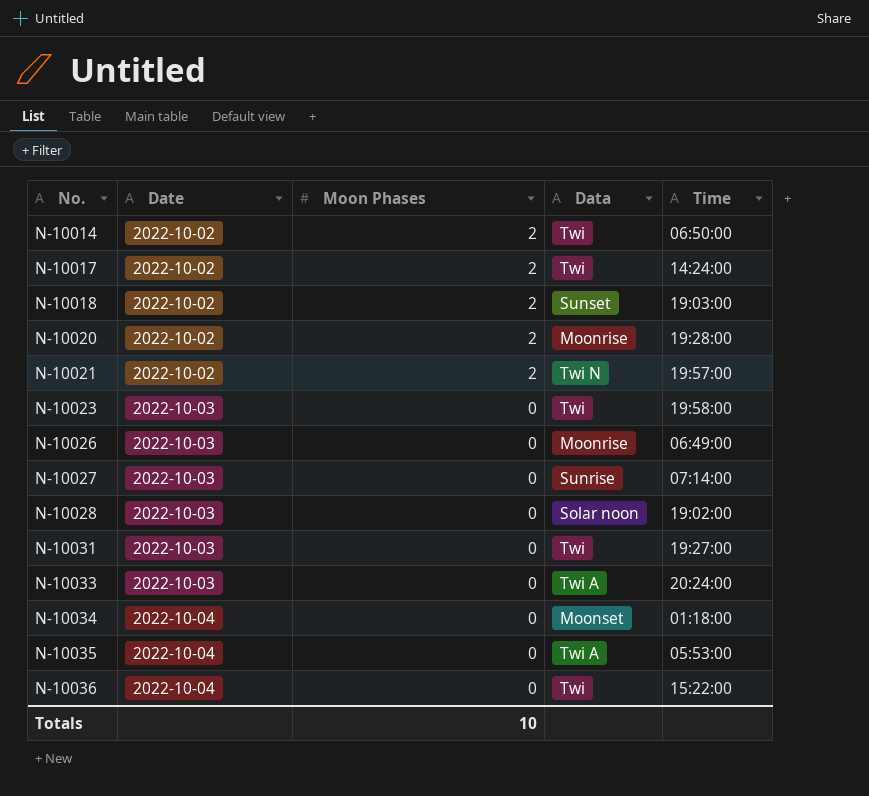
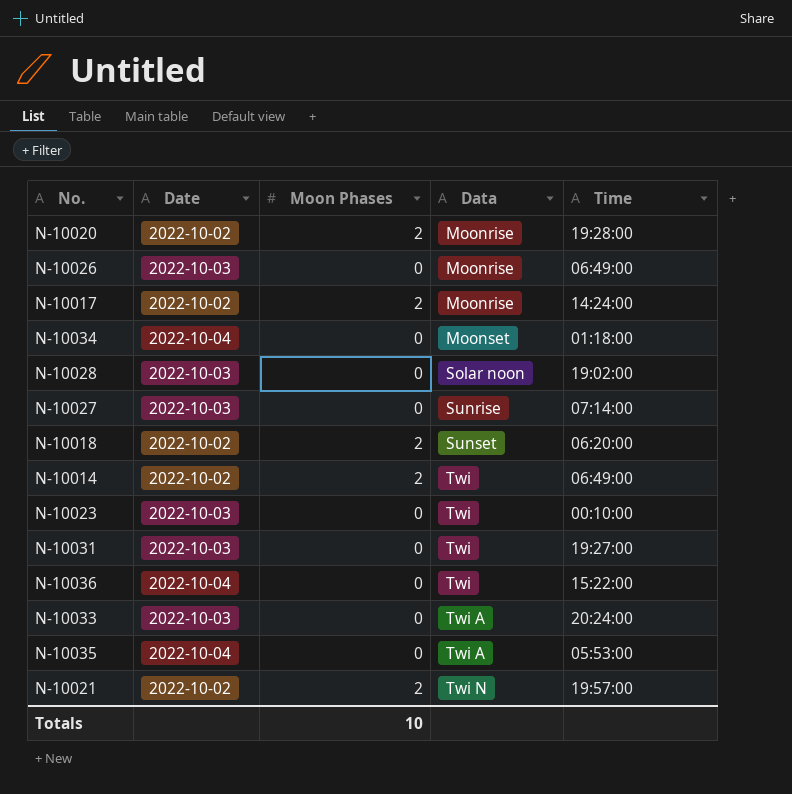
row order: No. ascending -> Data ascending
N-10017 | Data: Twi -> Moonrise
N-10018 | Time: 19:03:00 -> 06:20:00
N-10014 | Time: 06:50:00 -> 06:49:00
N-10023 | Time: 19:58:00 -> 00:10:00

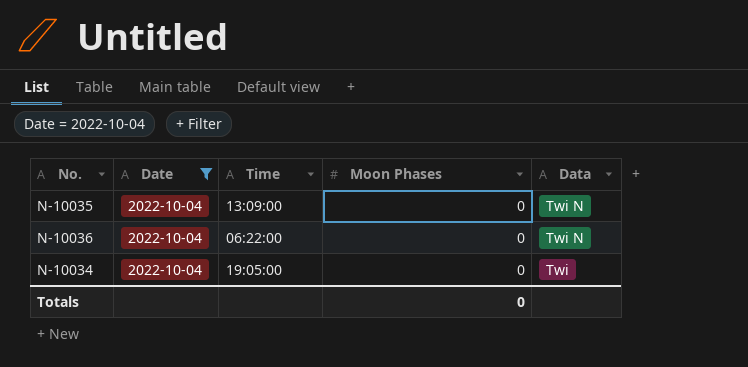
filter: none -> Date = 2022-10-04
row order: Data ascending -> Data descending
column Time | position: 5 -> 3
N-10035 | Time: 05:53:00 -> 13:09:00
N-10035 | Data: Twi A -> Twi N
N-10036 | Time: 15:22:00 -> 06:22:00
N-10036 | Data: Twi -> Twi N
N-10034 | Time: 01:18:00 -> 19:05:00
N-10034 | Data: Moonset -> Twi
Totals | Moon Phases: 10 -> 0

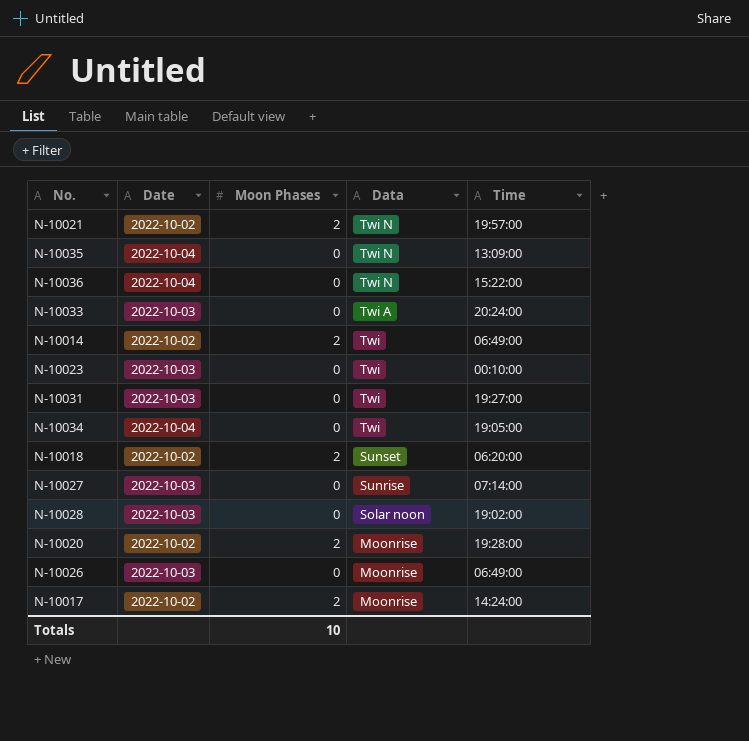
filter: Date = 2022-10-04 -> none
column Time | position: 3 -> 5
N-10036 | Time: 06:22:00 -> 15:22:00
Totals | Moon Phases: 0 -> 10

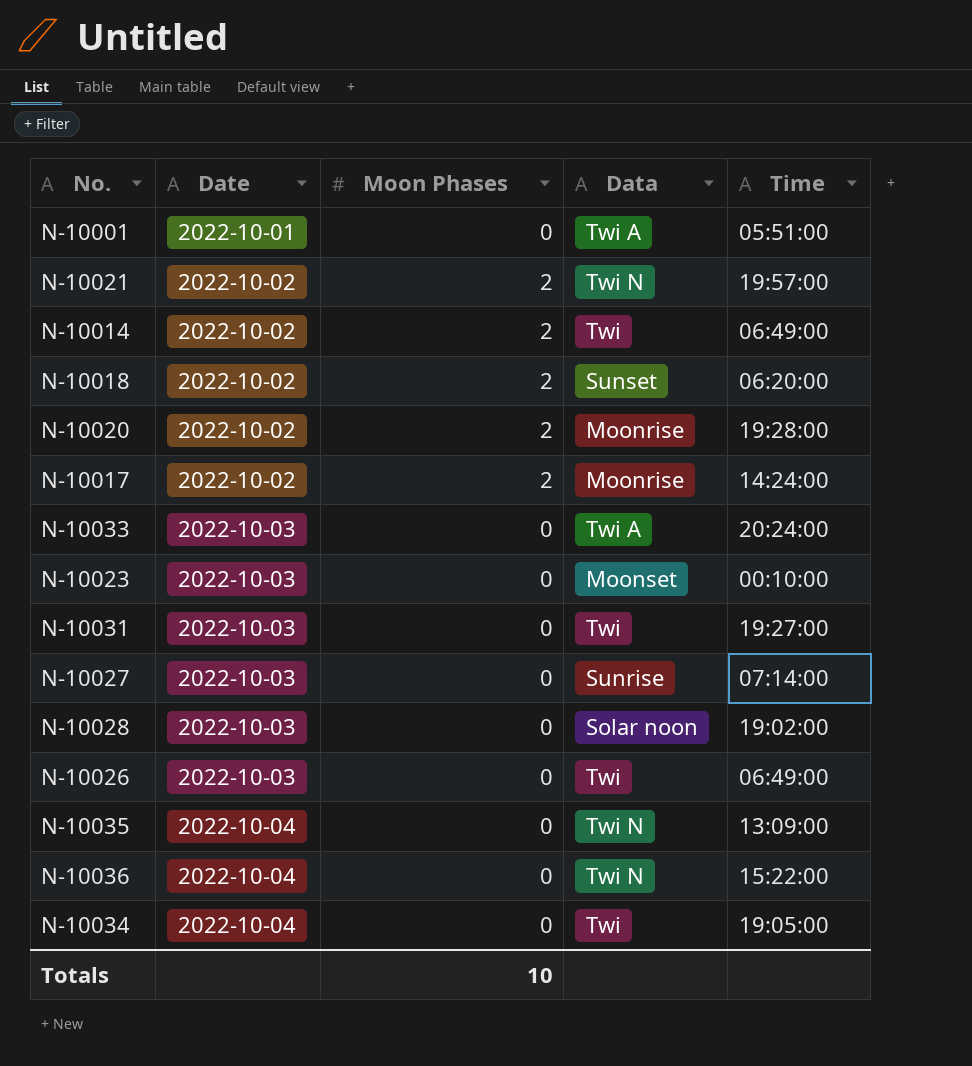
row order: Data descending -> Date ascending
row N-10001: none -> 2022-10-01 | 0 | Twi A | 05:51:00
N-10023 | Data: Twi -> Moonset
N-10026 | Data: Moonrise -> Twi

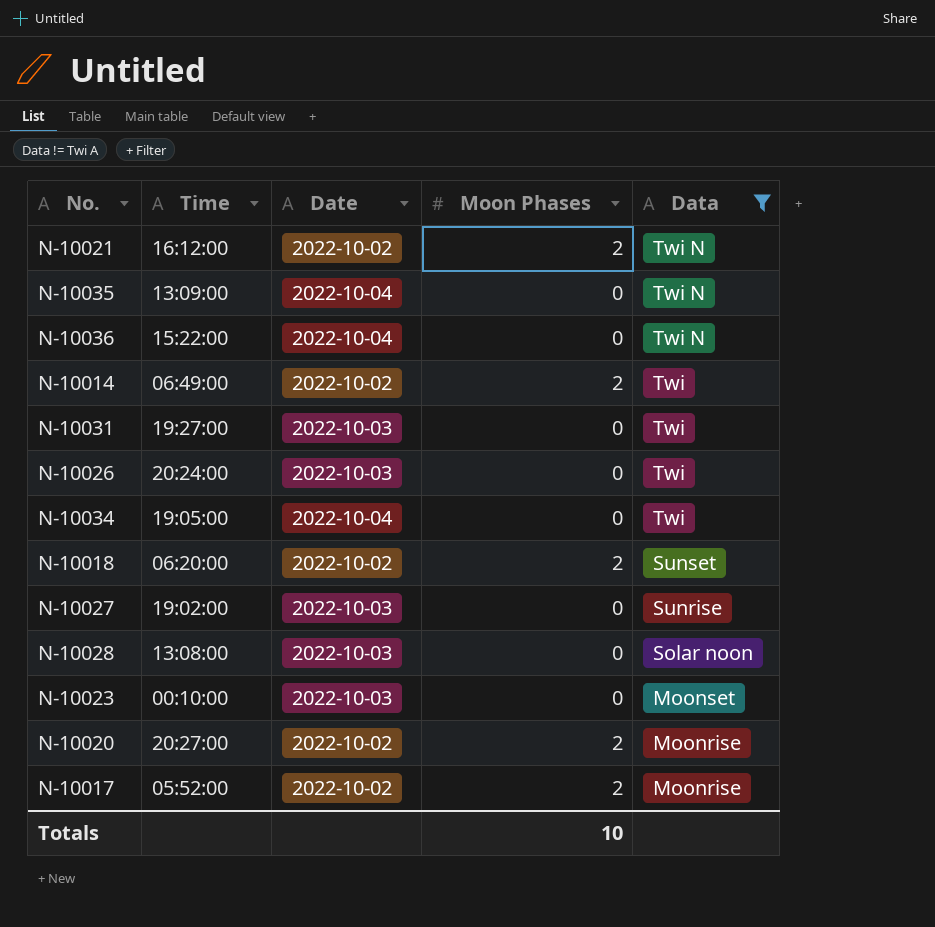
filter: none -> Data != Twi A
row order: Date ascending -> Data descending
column Time | position: 5 -> 2
N-10021 | Time: 19:57:00 -> 16:12:00
N-10026 | Time: 06:49:00 -> 20:24:00
N-10027 | Time: 07:14:00 -> 19:02:00
N-10028 | Time: 19:02:00 -> 13:08:00
N-10020 | Time: 19:28:00 -> 20:27:00
N-10017 | Time: 14:24:00 -> 05:52:00

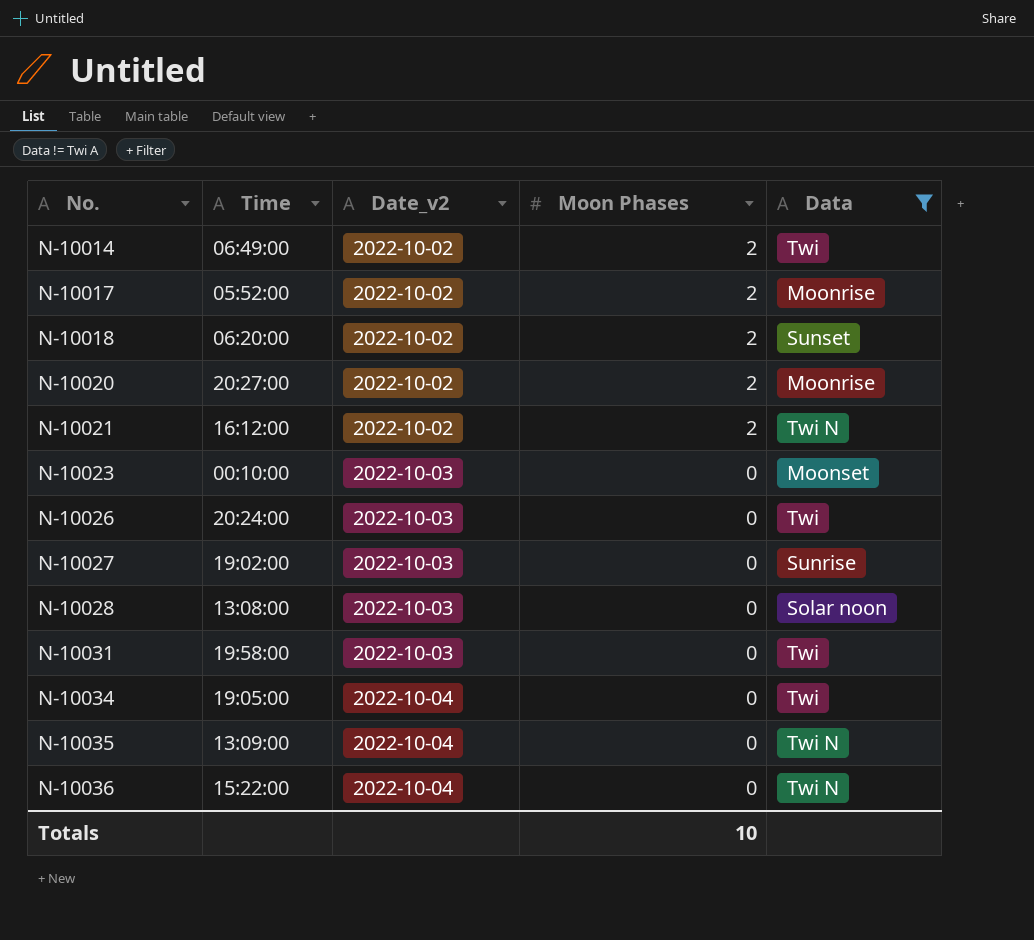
row order: Data descending -> No. ascending
column name: Date -> Date_v2
N-10031 | Time: 19:27:00 -> 19:58:00

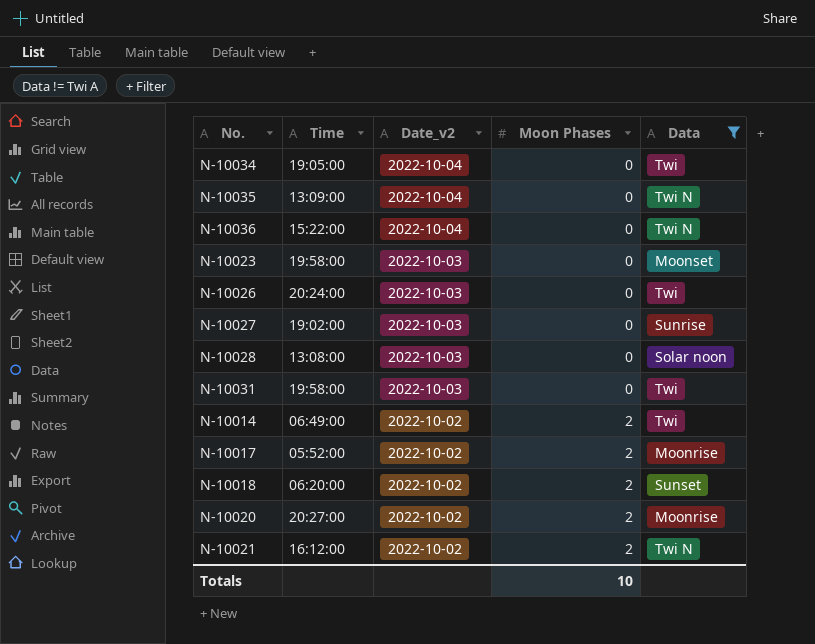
row order: No. ascending -> Date_v2 descending
N-10023 | Time: 00:10:00 -> 19:58:00

